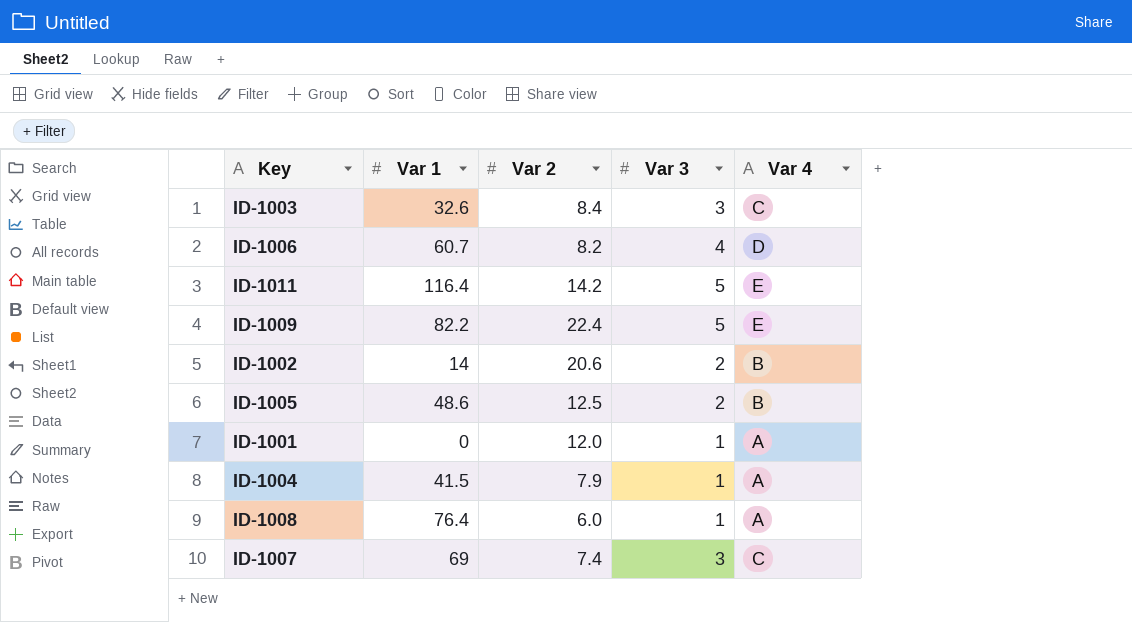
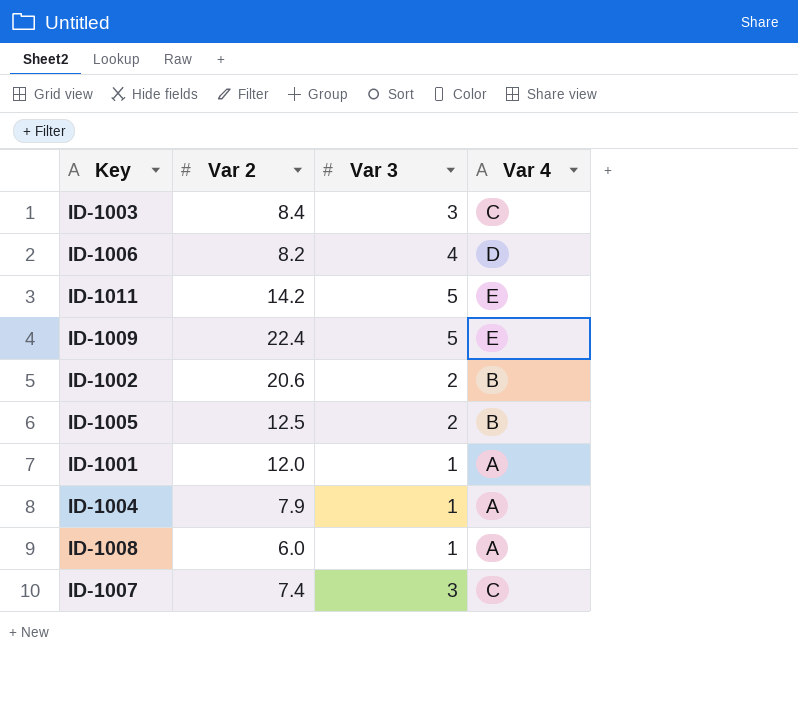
column Var 1 | position: 2 -> none

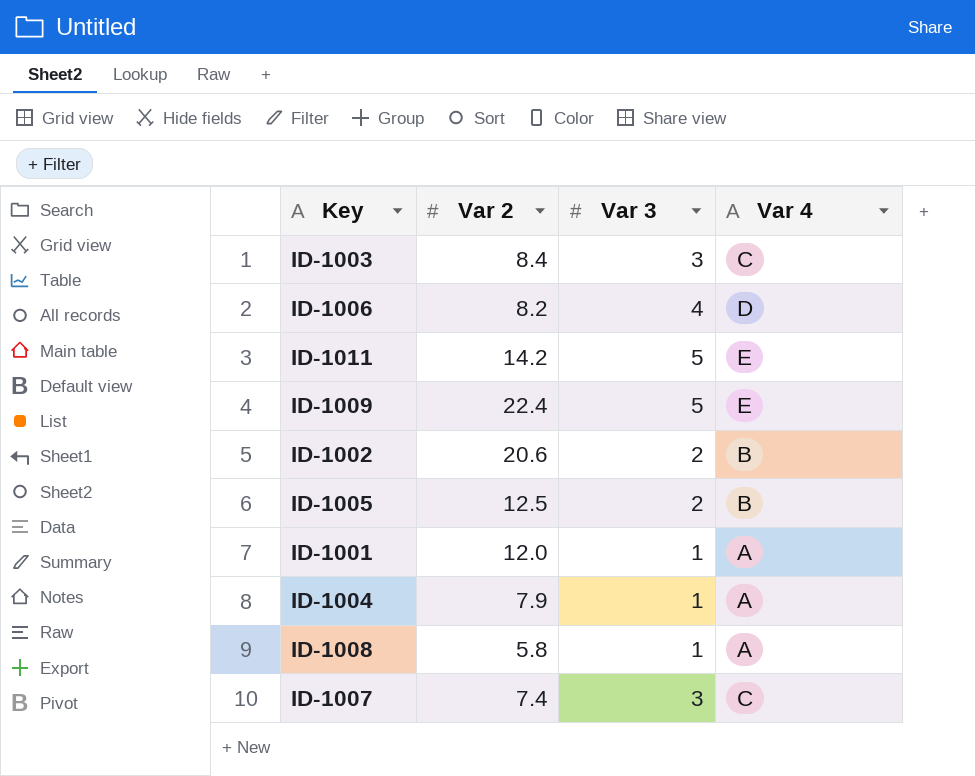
ID-1008 | Var 2: 6.0 -> 5.8

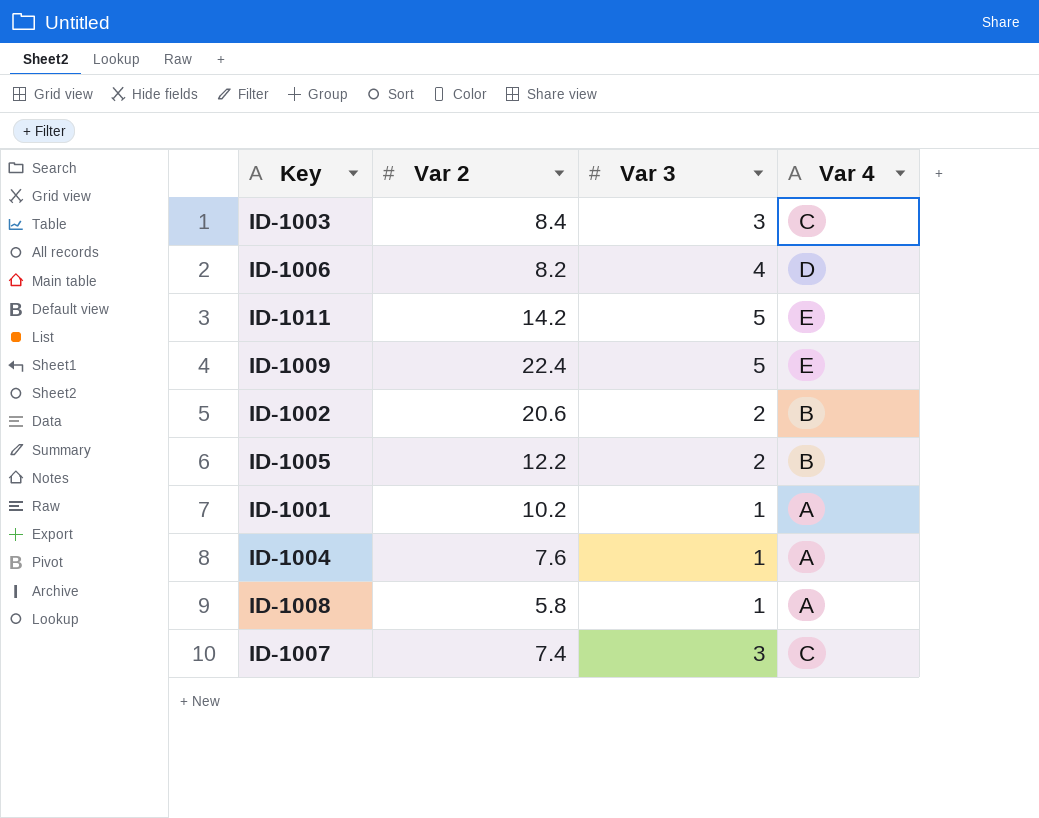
ID-1005 | Var 2: 12.5 -> 12.2
ID-1001 | Var 2: 12.0 -> 10.2
ID-1004 | Var 2: 7.9 -> 7.6

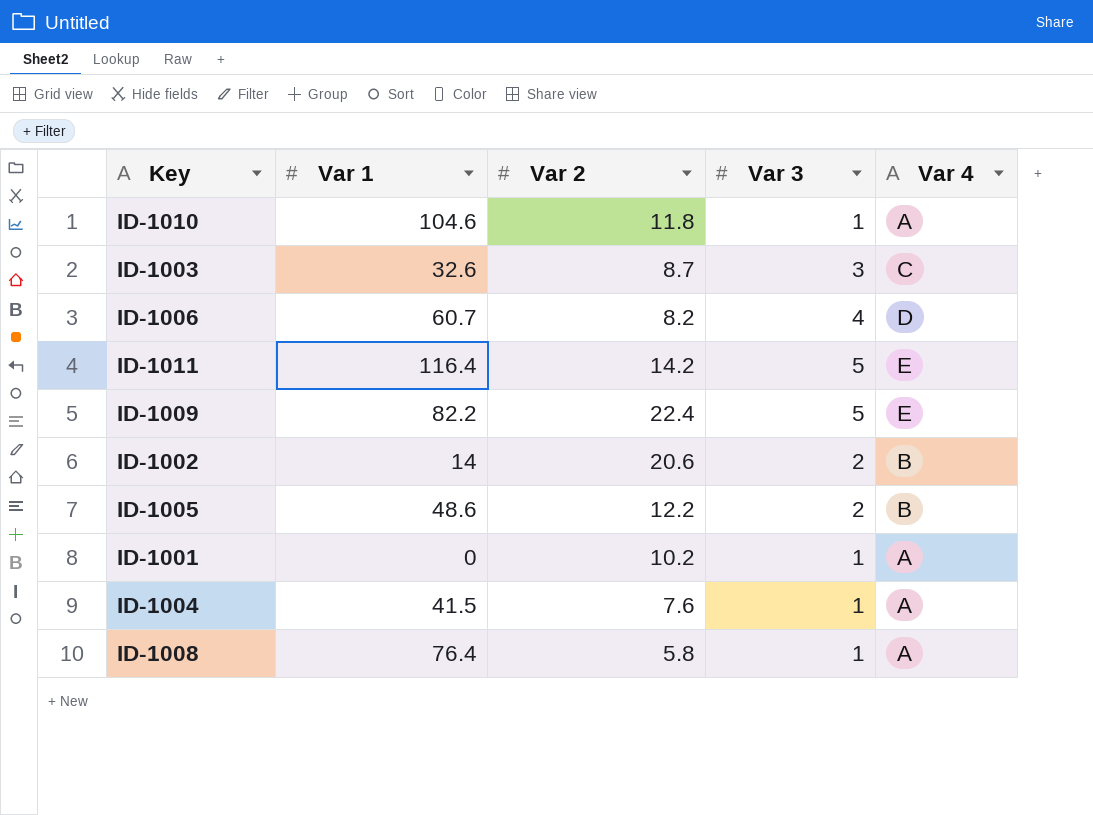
column Var 1 | position: none -> 2
row ID-1007: 7.4 | 3 | C -> none
row ID-1010: none -> 104.6 | 11.8 | 1 | A
ID-1003 | Var 2: 8.4 -> 8.7

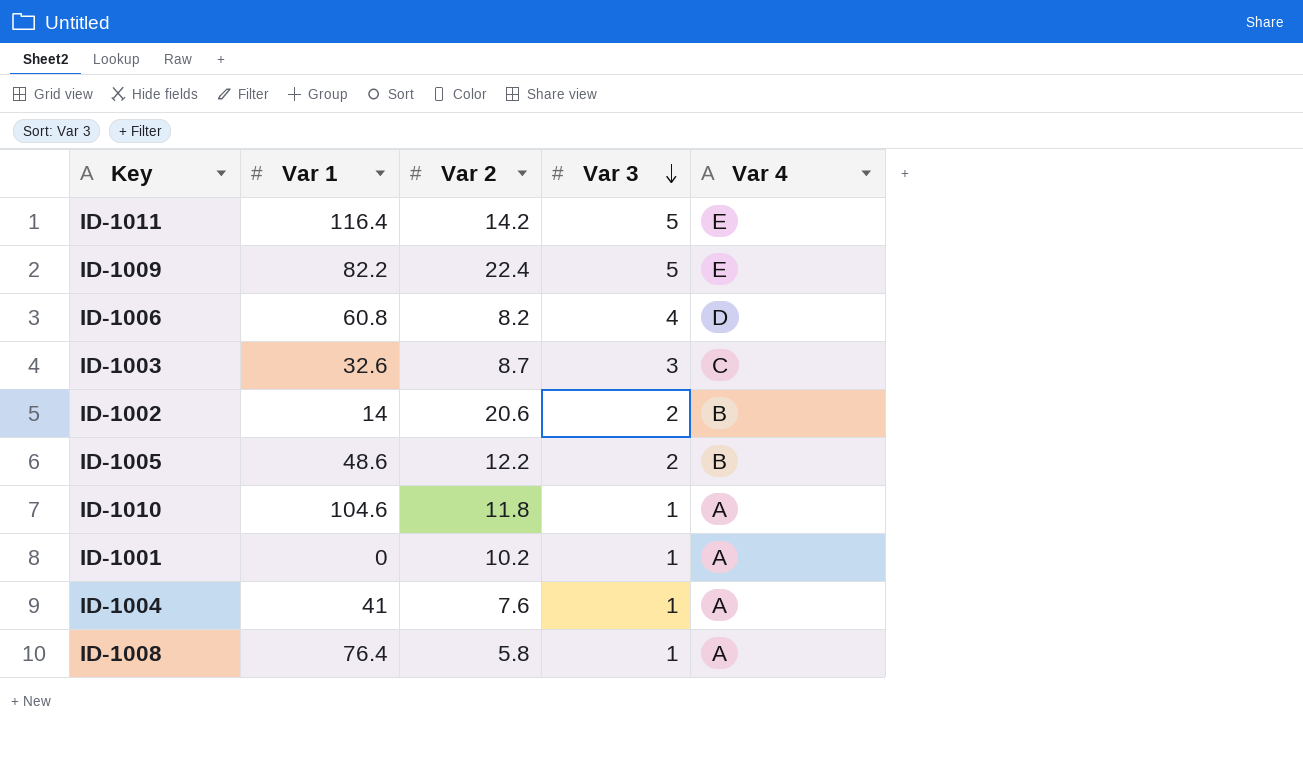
row order: none -> Var 3 descending
ID-1006 | Var 1: 60.7 -> 60.8
ID-1004 | Var 1: 41.5 -> 41

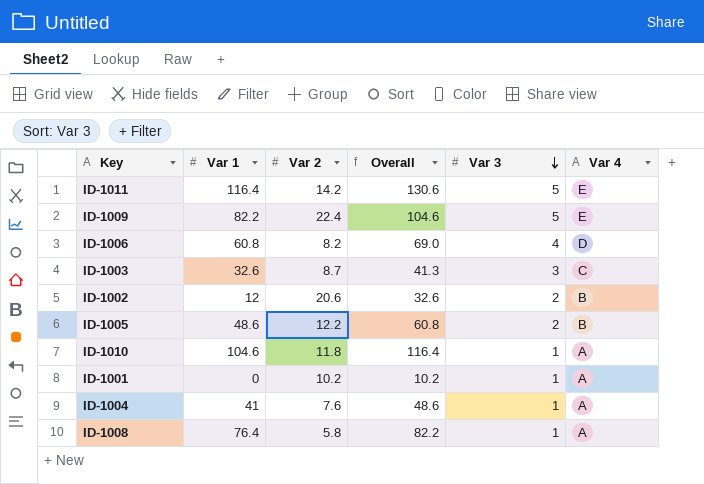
column Overall | formula: none -> [Var 1] + [Var 2]
ID-1002 | Var 1: 14 -> 12

